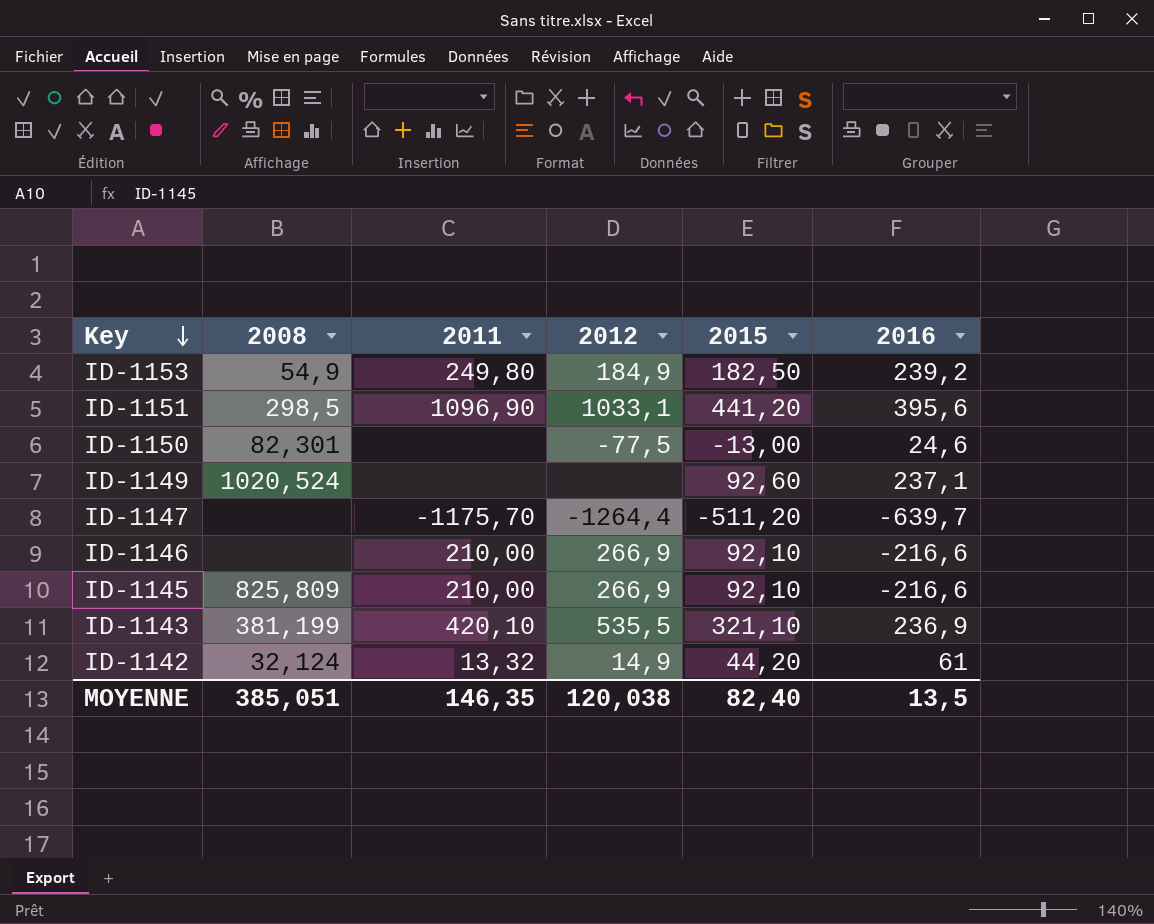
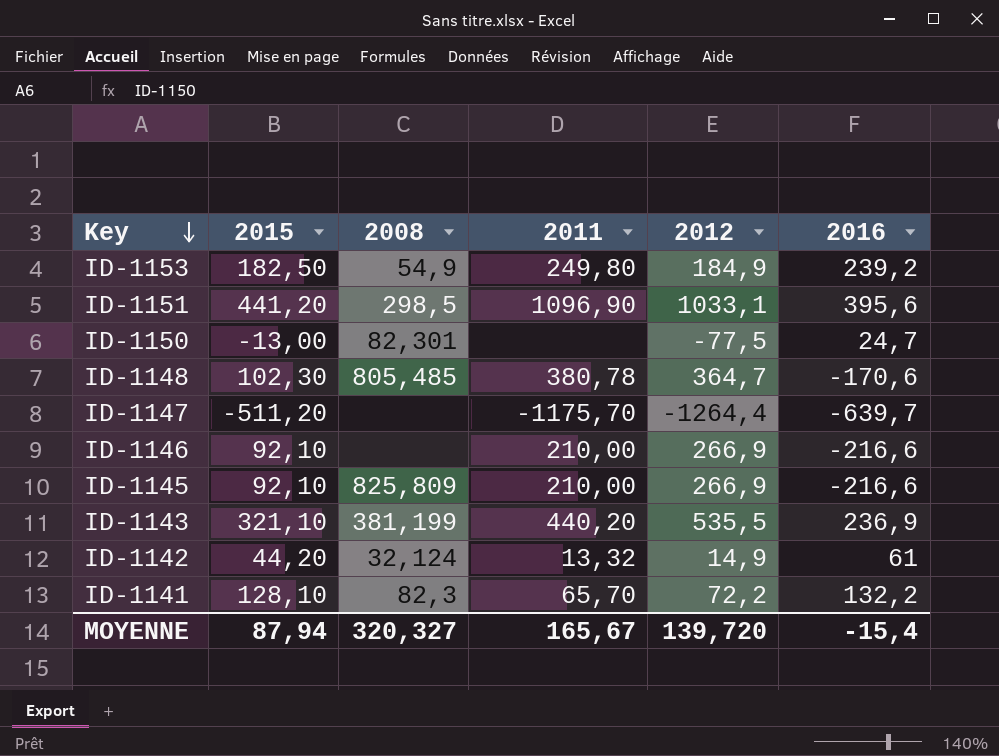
column 2015 | position: 5 -> 2
row ID-1149: 1020,524 | none | none | 92,60 | 237,1 -> none
ID-1150 | 2016: 24,6 -> 24,7
row ID-1148: none -> 102,30 | 805,485 | 380,78 | 364,7 | -170,6
ID-1143 | 2011: 420,10 -> 440,20
row ID-1141: none -> 128,10 | 82,3 | 65,70 | 72,2 | 132,2
MOYENNE | 2015: 82,40 -> 87,94
MOYENNE | 2008: 385,051 -> 320,327
MOYENNE | 2011: 146,35 -> 165,67
MOYENNE | 2012: 120,038 -> 139,720
MOYENNE | 2016: 13,5 -> -15,4

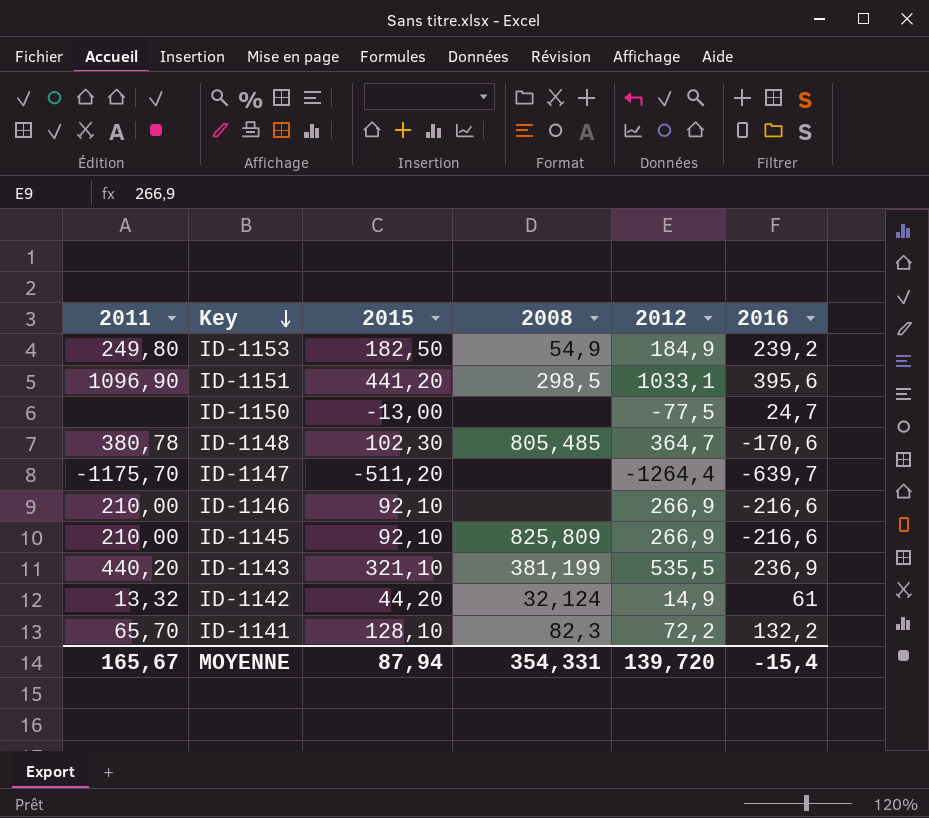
column 2011 | position: 4 -> 1
ID-1150 | 2008: 82,301 -> none
MOYENNE | 2008: 320,327 -> 354,331

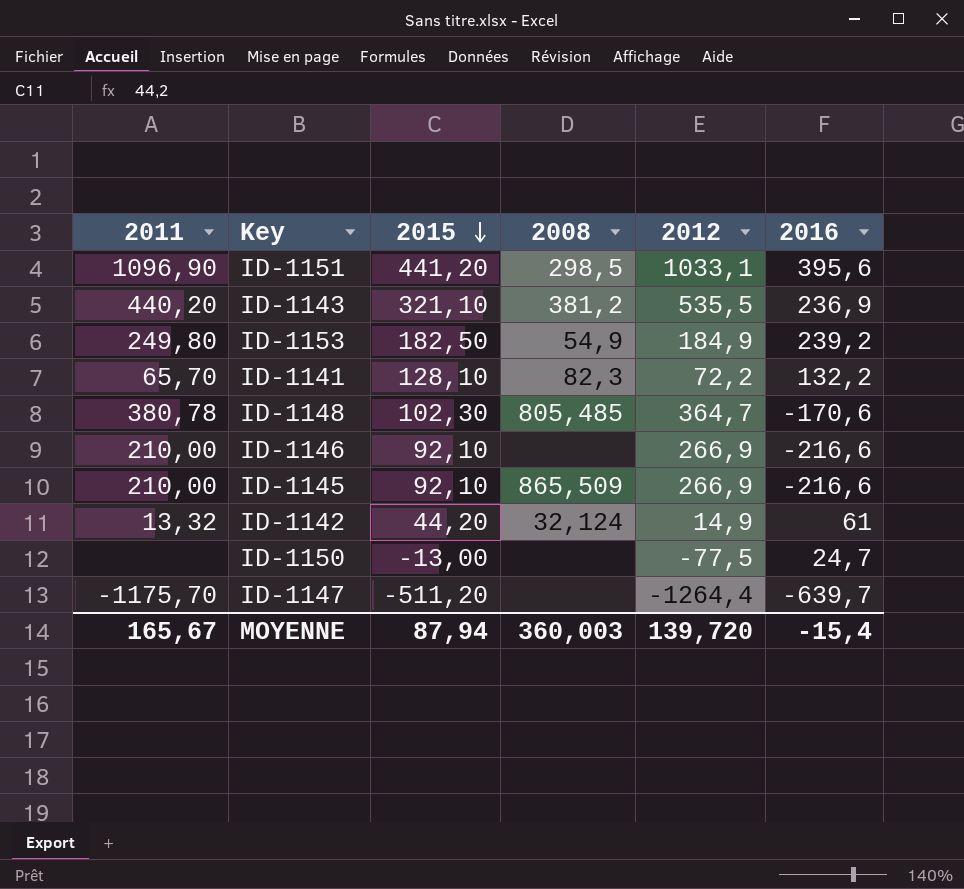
row order: Key descending -> 2015 descending
ID-1143 | 2008: 381,199 -> 381,2
ID-1145 | 2008: 825,809 -> 865,509
MOYENNE | 2008: 354,331 -> 360,003

